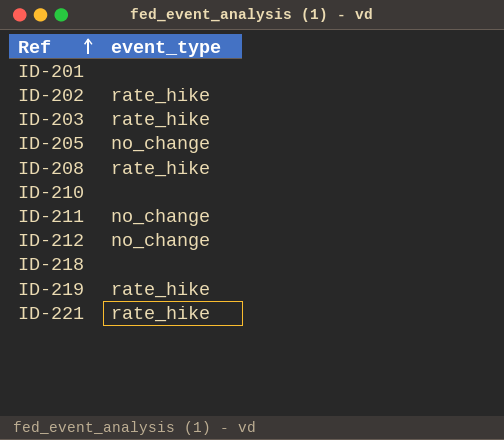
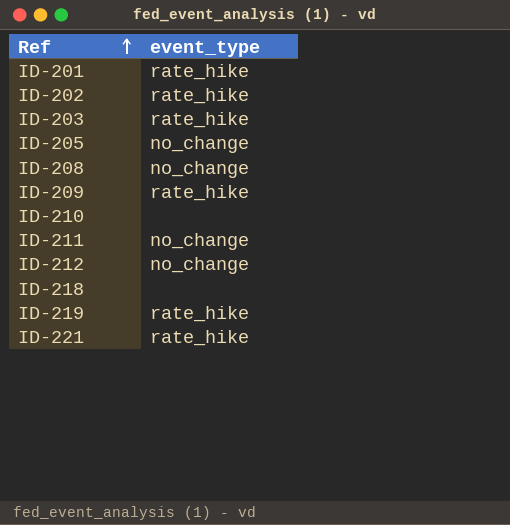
ID-201 | event_type: none -> rate_hike
ID-208 | event_type: rate_hike -> no_change
row ID-209: none -> rate_hike

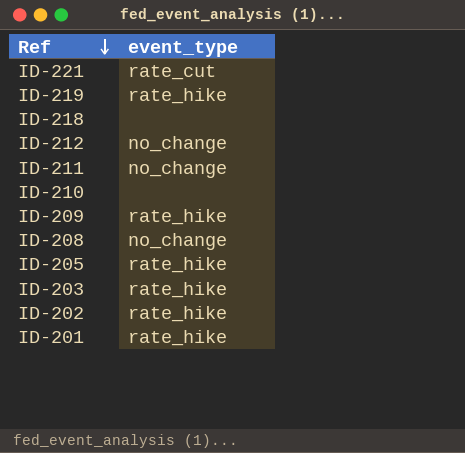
row order: Ref ascending -> Ref descending
ID-221 | event_type: rate_hike -> rate_cut
ID-205 | event_type: no_change -> rate_hike

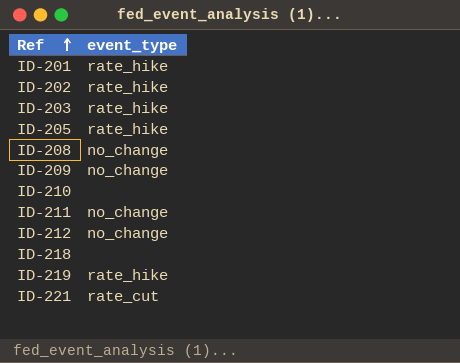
row order: Ref descending -> Ref ascending
ID-209 | event_type: rate_hike -> no_change

